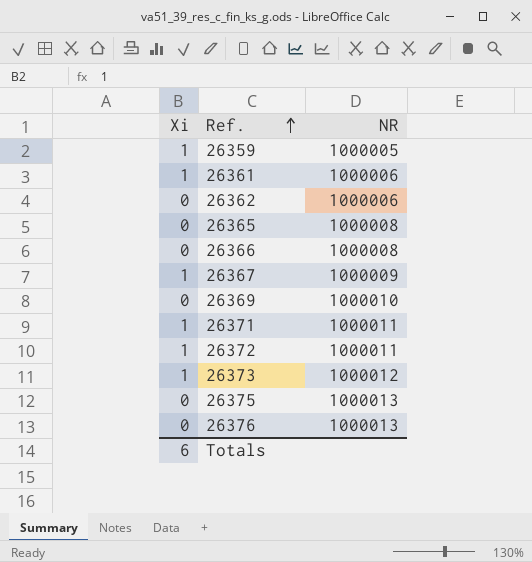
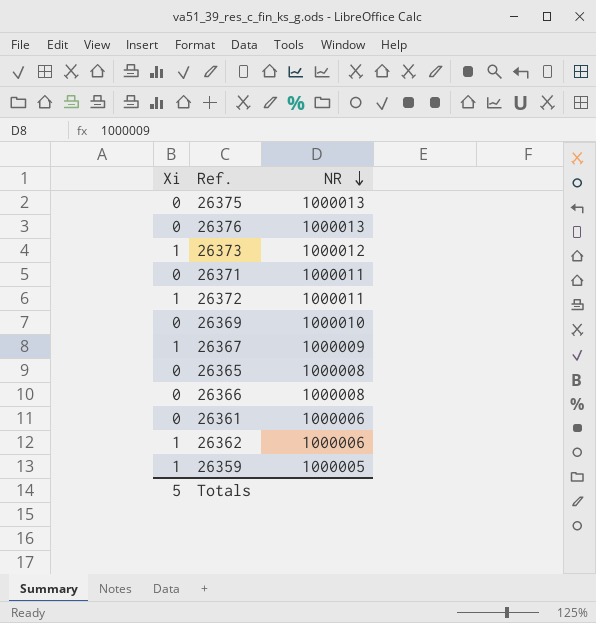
row order: Ref. ascending -> NR descending
26371 | Xi: 1 -> 0
26361 | Xi: 1 -> 0
26362 | Xi: 0 -> 1
Totals | Xi: 6 -> 5

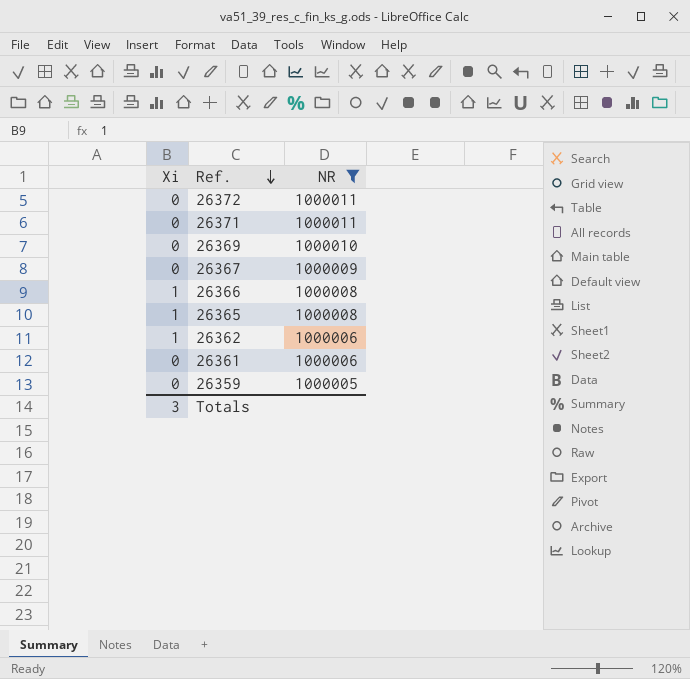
filter: none -> NR <= 1000011
row order: NR descending -> Ref. descending
26372 | Xi: 1 -> 0
26367 | Xi: 1 -> 0
26366 | Xi: 0 -> 1
26365 | Xi: 0 -> 1
26359 | Xi: 1 -> 0
Totals | Xi: 5 -> 3

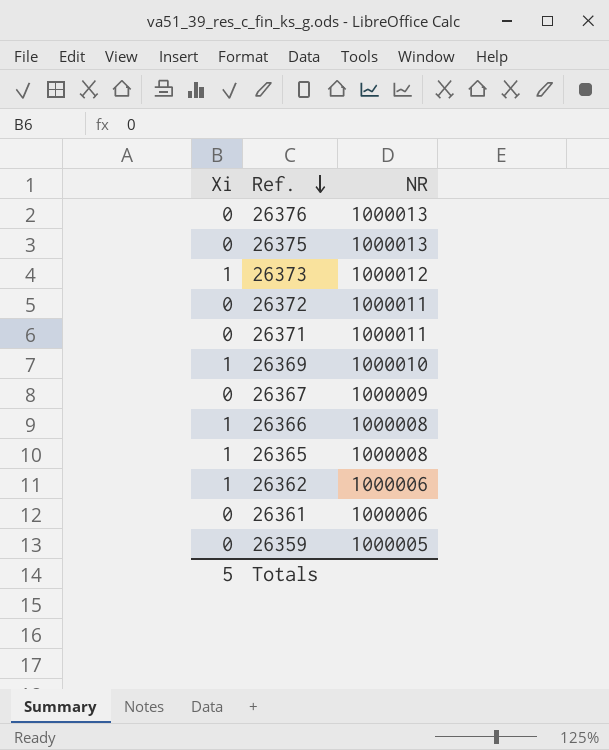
filter: NR <= 1000011 -> none
26369 | Xi: 0 -> 1
Totals | Xi: 3 -> 5

